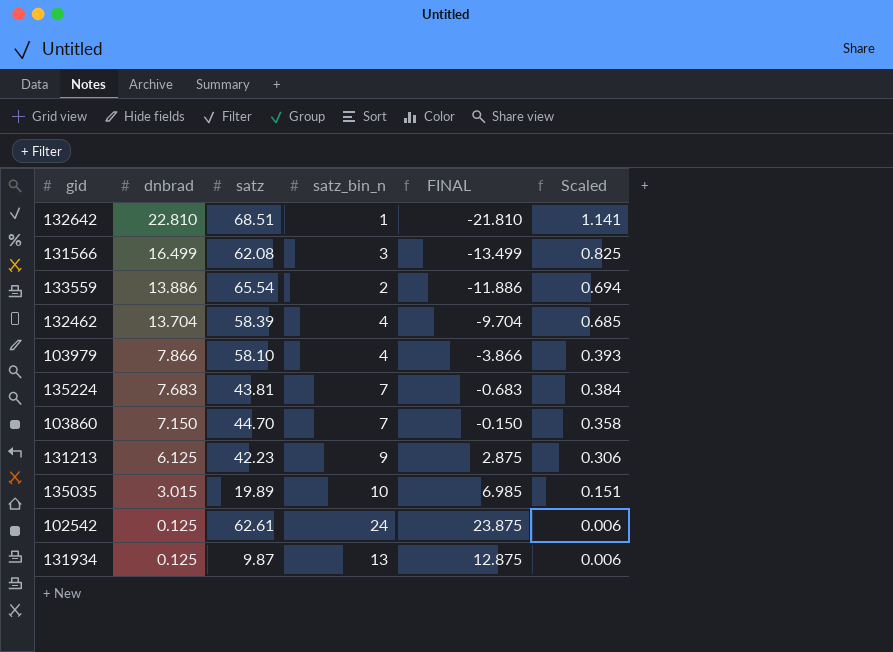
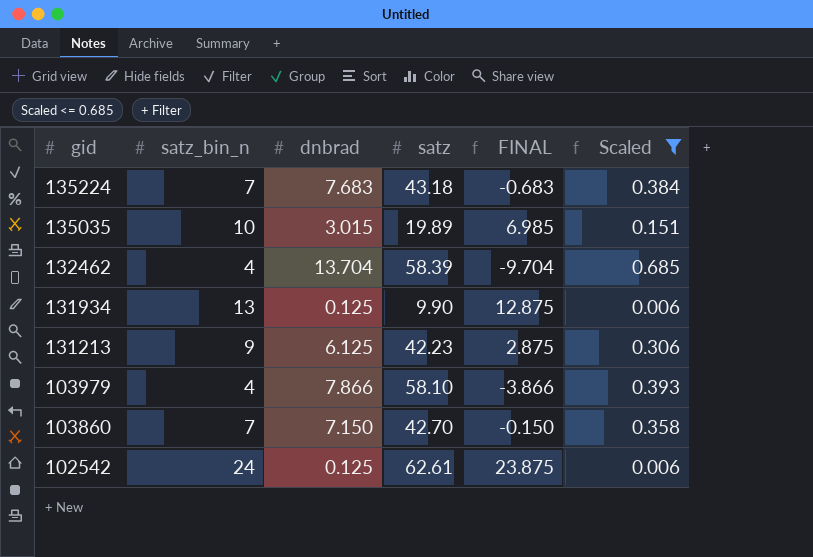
filter: none -> Scaled <= 0.685
row order: dnbrad descending -> gid descending
column satz_bin_n | position: 4 -> 2
135224 | satz: 43.81 -> 43.18
131934 | satz: 9.87 -> 9.90
103860 | satz: 44.70 -> 42.70

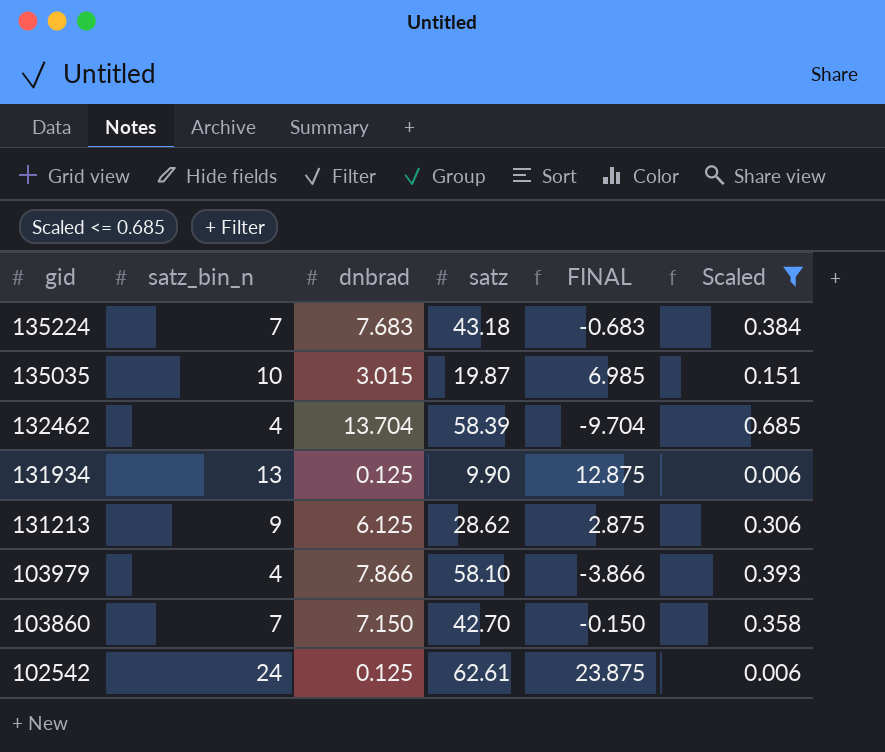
135035 | satz: 19.89 -> 19.87
131213 | satz: 42.23 -> 28.62

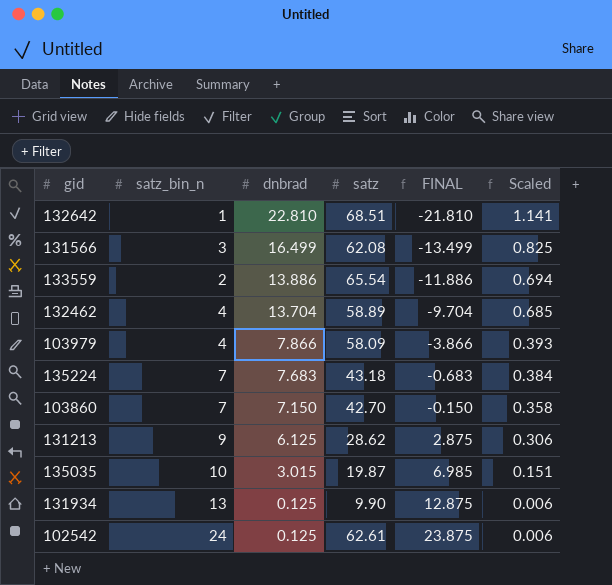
filter: Scaled <= 0.685 -> none
row order: gid descending -> dnbrad descending
132462 | satz: 58.39 -> 58.89
103979 | satz: 58.10 -> 58.09

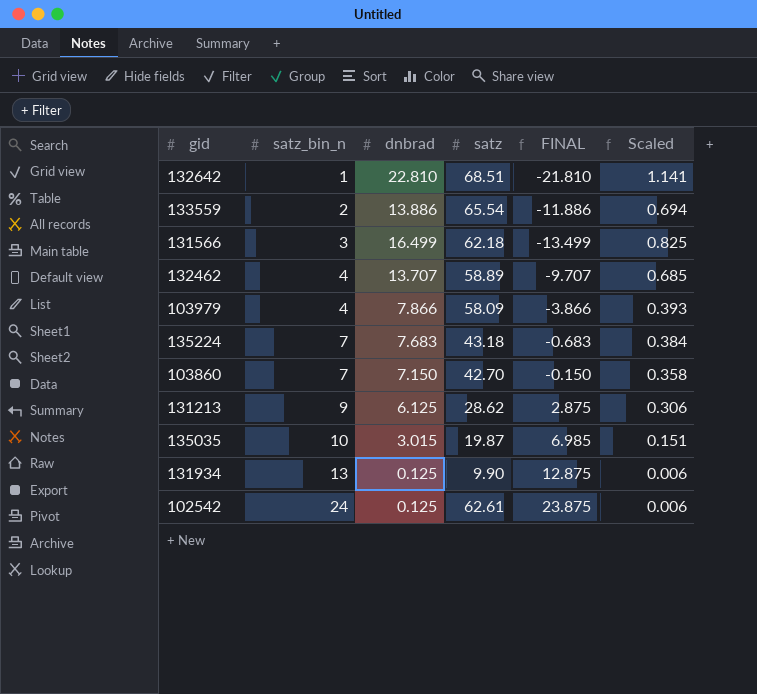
row order: dnbrad descending -> satz_bin_n ascending
131566 | satz: 62.08 -> 62.18
132462 | dnbrad: 13.704 -> 13.707
132462 | FINAL: -9.704 -> -9.707

